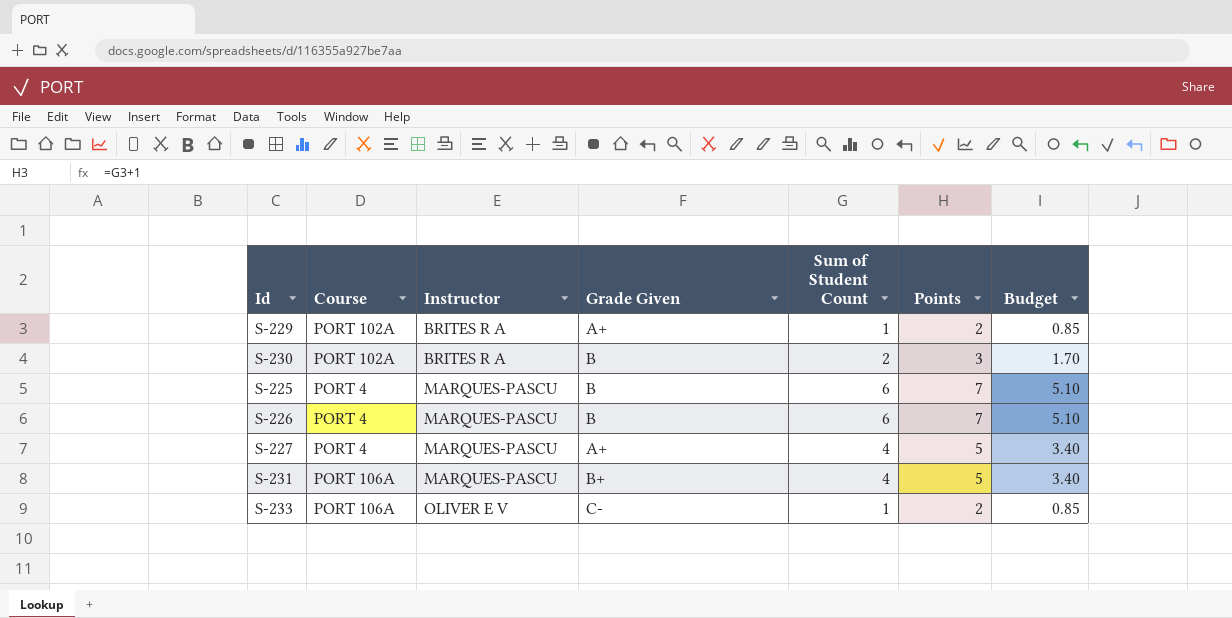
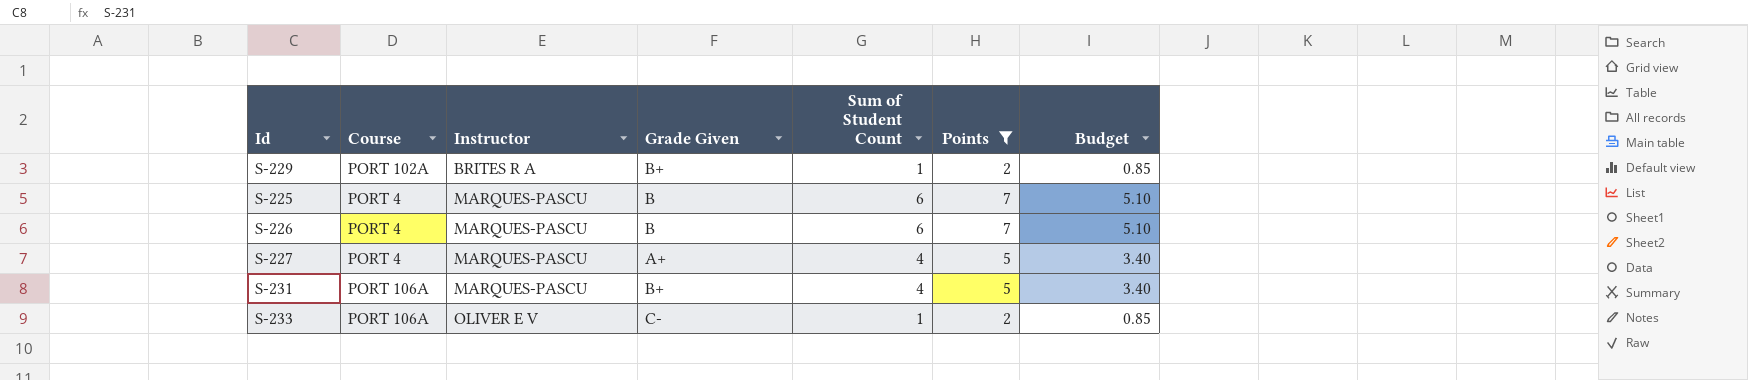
filter: none -> Points != 3
S-229 | Grade Given: A+ -> B+

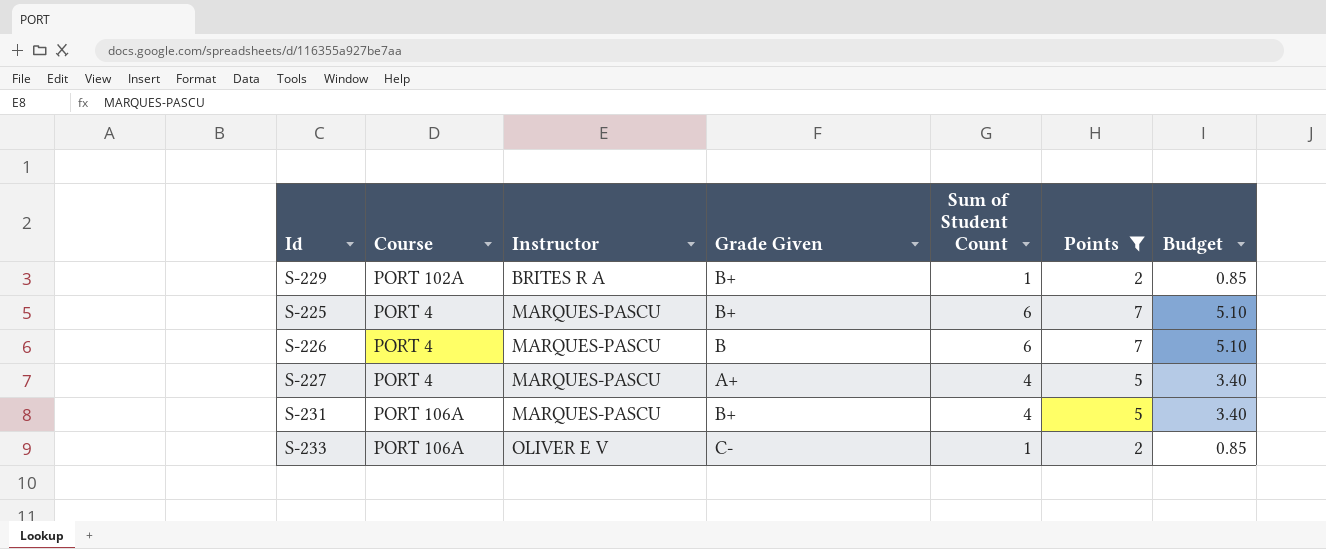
S-225 | Grade Given: B -> B+

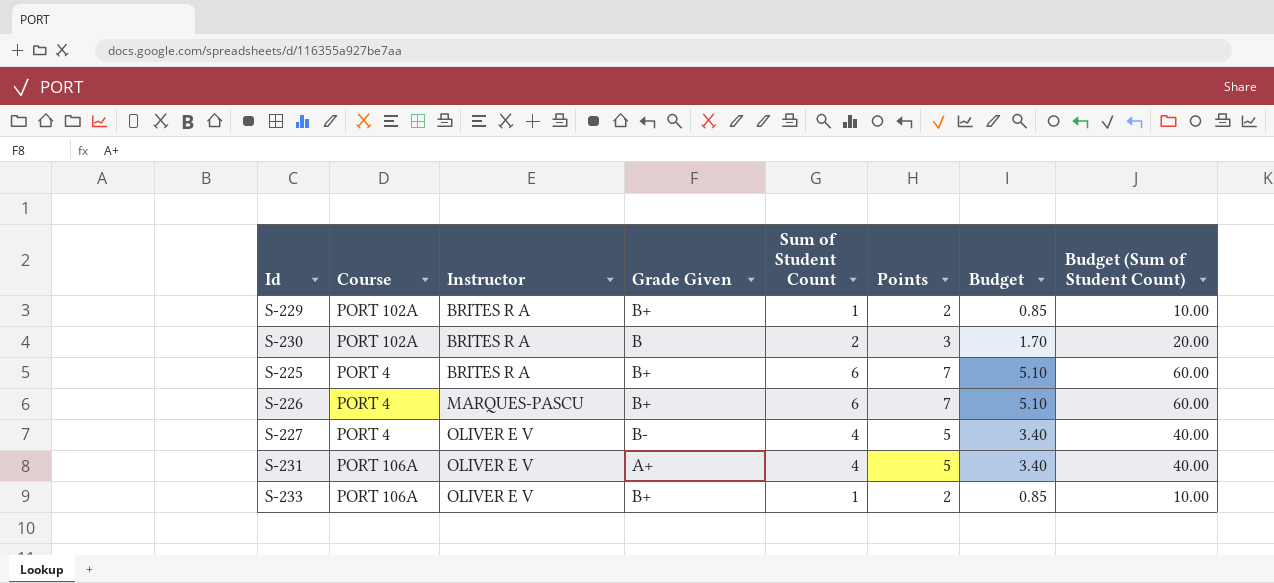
filter: Points != 3 -> none
column Budget (Sum of Student Count) | formula: none -> [Sum of Student Count] * 10
S-225 | Instructor: MARQUES-PASCU -> BRITES R A
S-226 | Grade Given: B -> B+
S-227 | Instructor: MARQUES-PASCU -> OLIVER E V
S-227 | Grade Given: A+ -> B-
S-231 | Instructor: MARQUES-PASCU -> OLIVER E V
S-231 | Grade Given: B+ -> A+
S-233 | Grade Given: C- -> B+

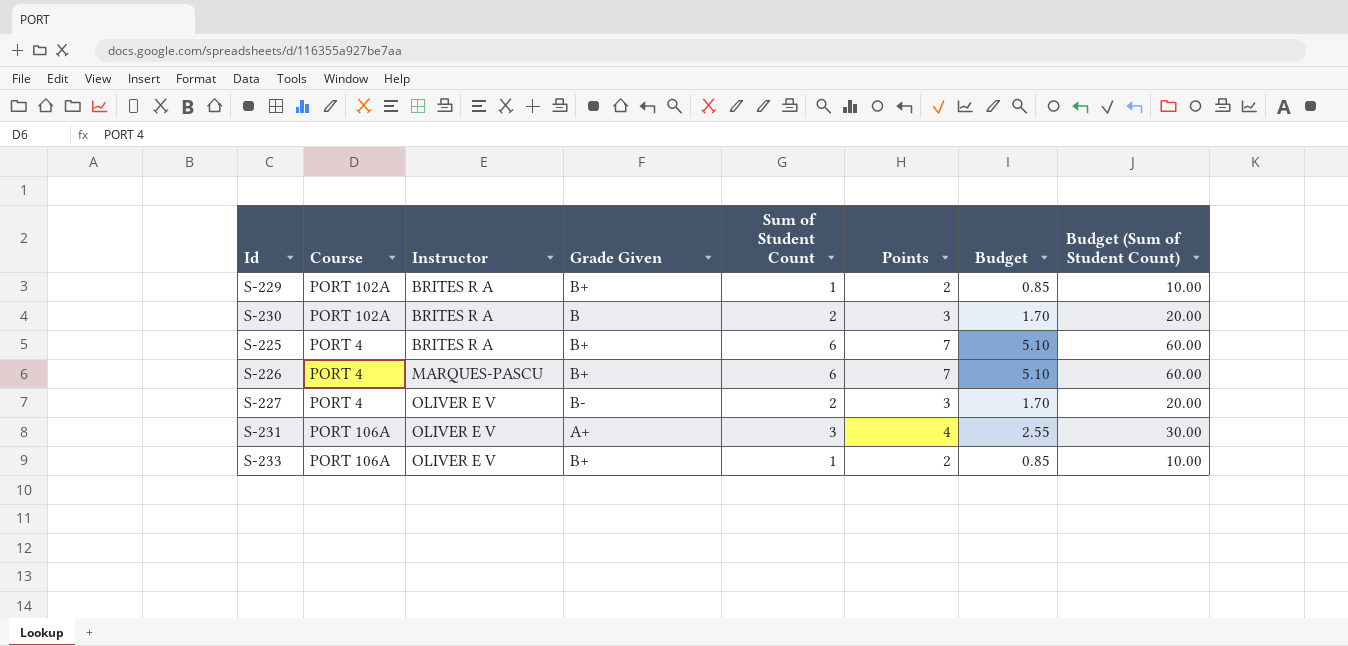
S-227 | Sum of Student Count: 4 -> 2
S-227 | Points: 5 -> 3
S-227 | Budget: 3.40 -> 1.70
S-227 | Budget (Sum of Student Count): 40.00 -> 20.00
S-231 | Sum of Student Count: 4 -> 3
S-231 | Points: 5 -> 4
S-231 | Budget: 3.40 -> 2.55
S-231 | Budget (Sum of Student Count): 40.00 -> 30.00

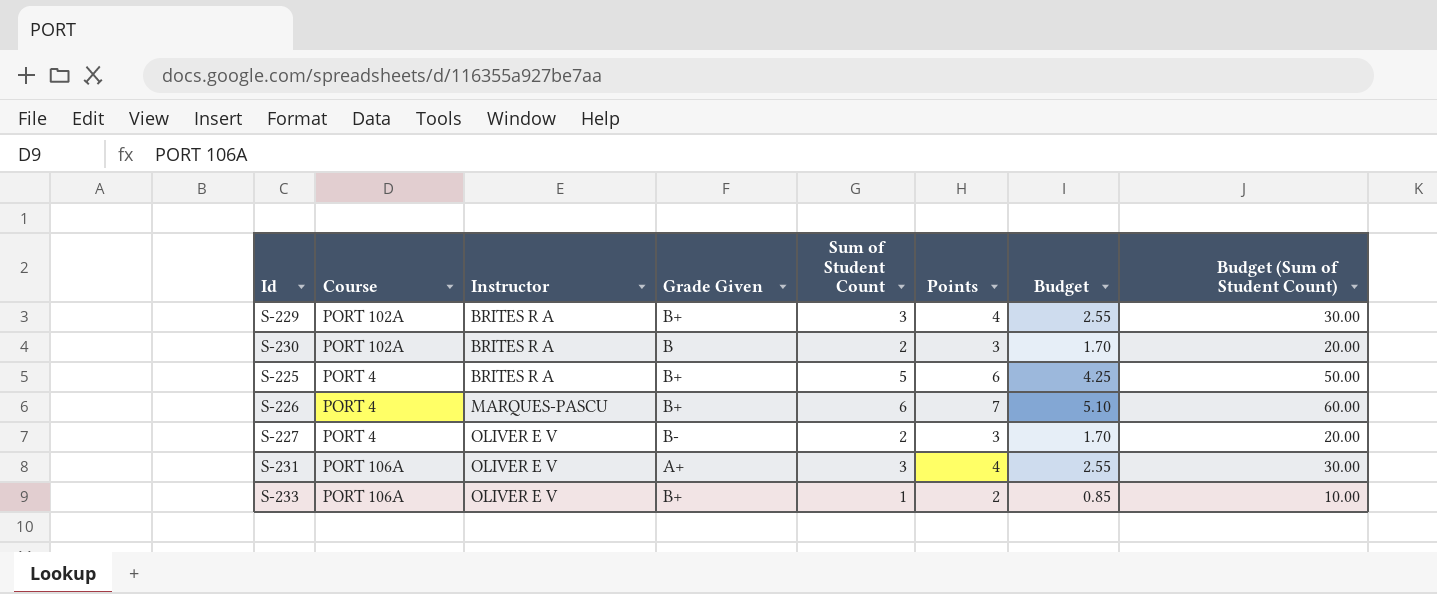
S-229 | Sum of Student Count: 1 -> 3
S-229 | Points: 2 -> 4
S-229 | Budget: 0.85 -> 2.55
S-229 | Budget (Sum of Student Count): 10.00 -> 30.00
S-225 | Sum of Student Count: 6 -> 5
S-225 | Points: 7 -> 6
S-225 | Budget: 5.10 -> 4.25
S-225 | Budget (Sum of Student Count): 60.00 -> 50.00

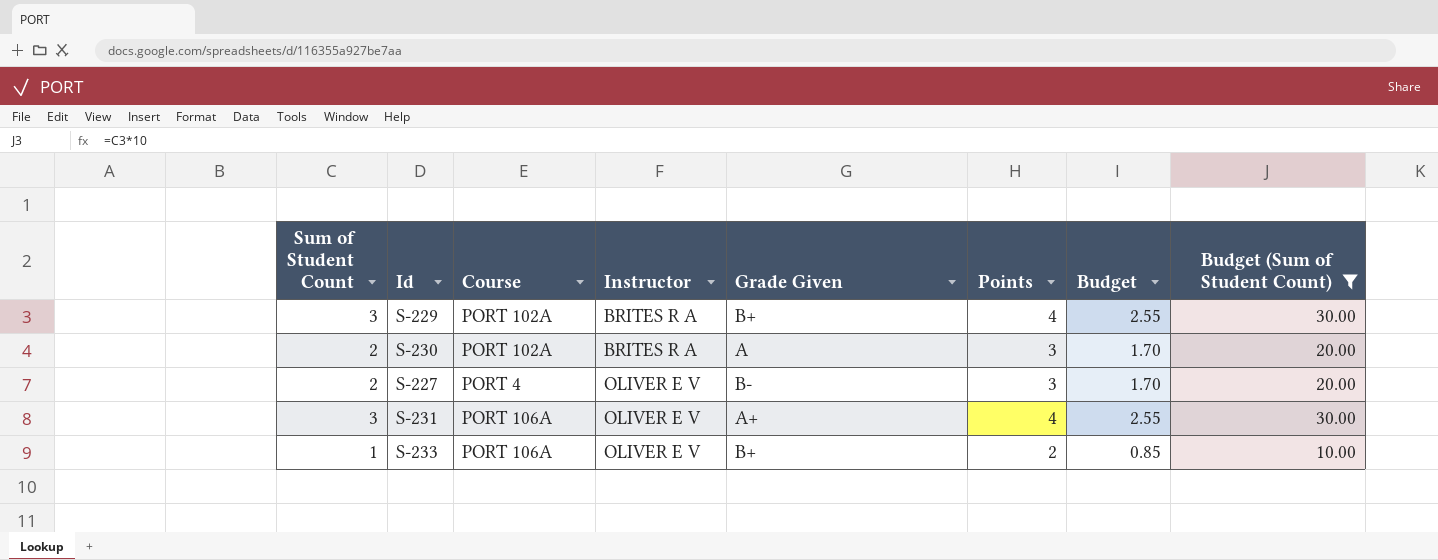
filter: none -> Budget (Sum of Student Count) <= 30.00
column Sum of Student Count | position: 5 -> 1
S-230 | Grade Given: B -> A

